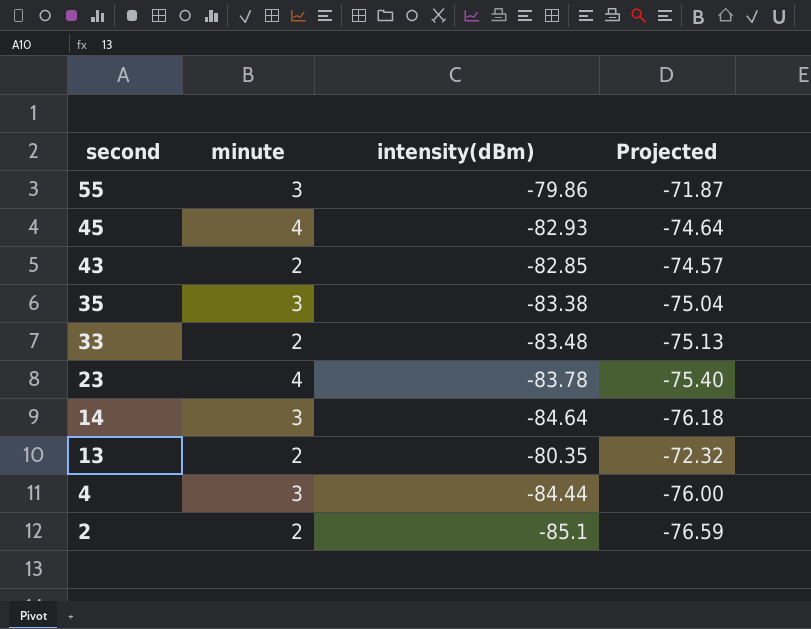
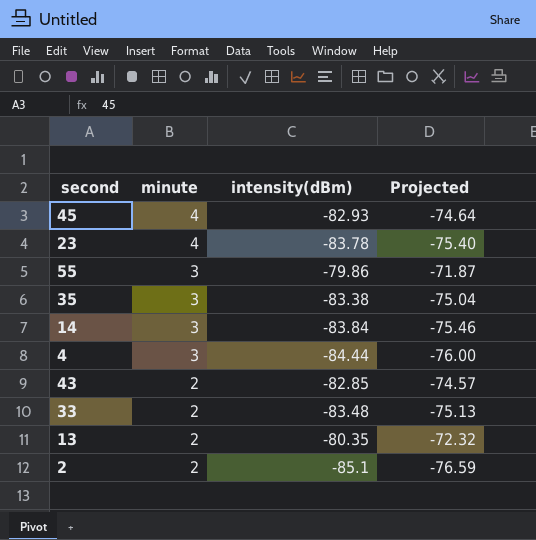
row order: second descending -> minute descending
14 | intensity(dBm): -84.64 -> -83.84
14 | Projected: -76.18 -> -75.46

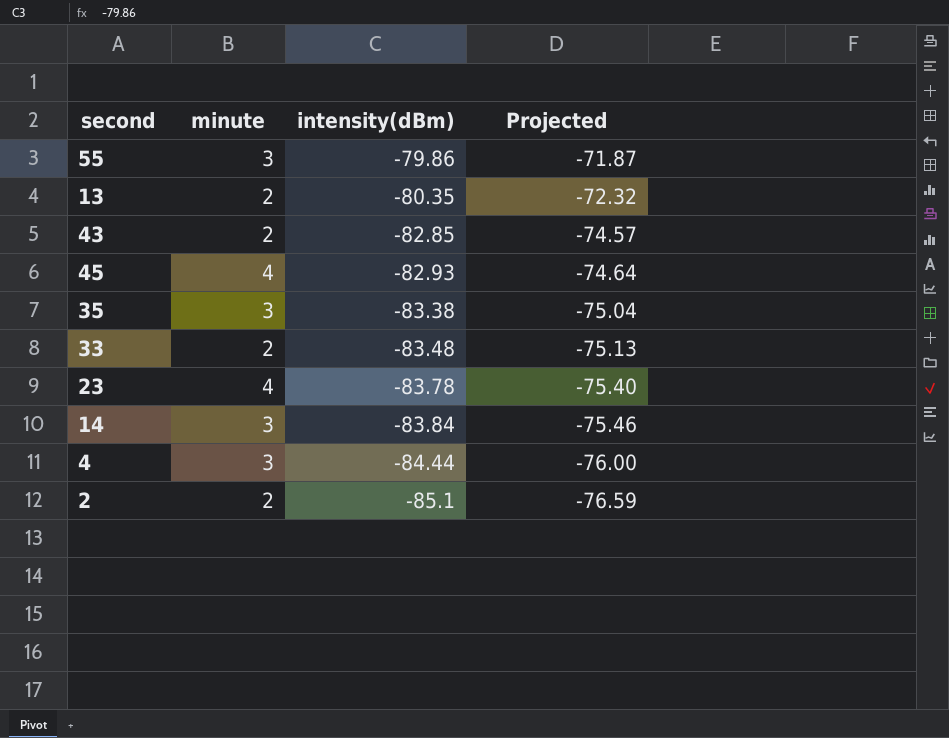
row order: minute descending -> intensity(dBm) descending

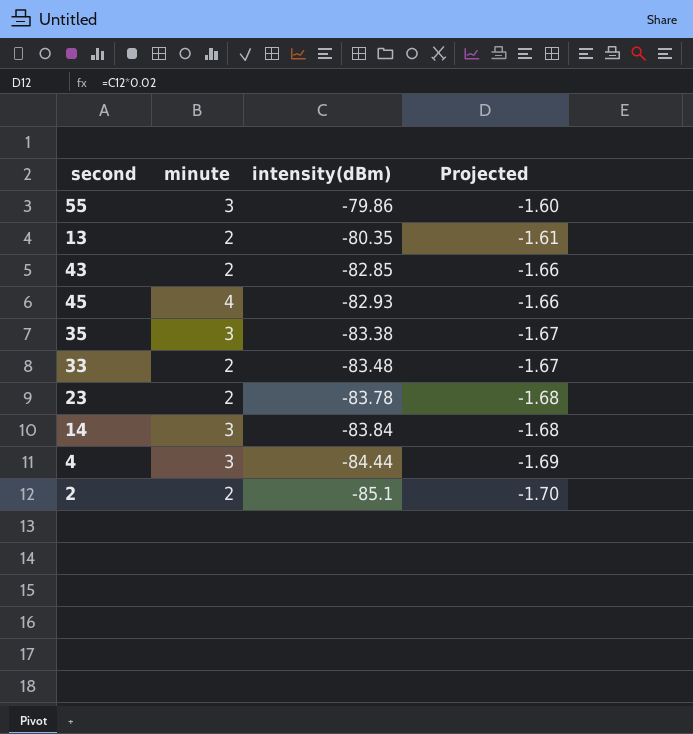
column Projected | formula: [intensity(dBm)] * 0.9 -> [intensity(dBm)] * 0.02
23 | minute: 4 -> 2

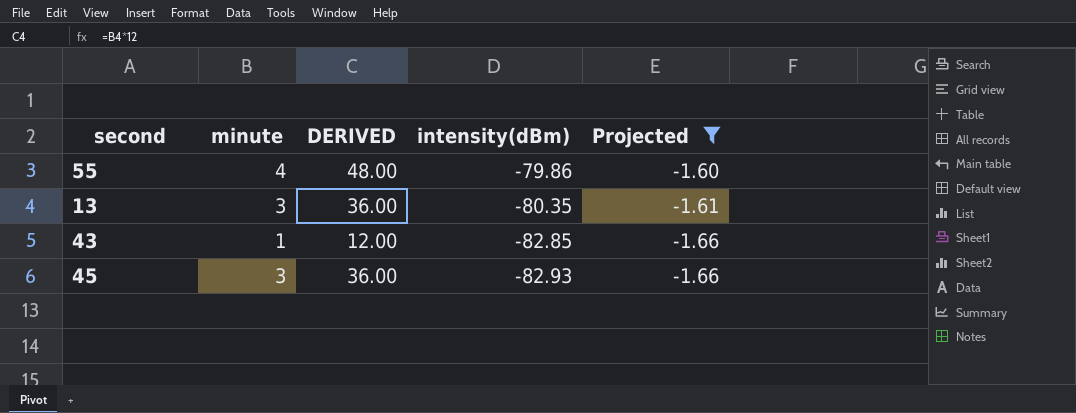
filter: none -> Projected >= -1.66
column DERIVED | formula: none -> [minute] * 12
55 | minute: 3 -> 4
13 | minute: 2 -> 3
43 | minute: 2 -> 1
45 | minute: 4 -> 3

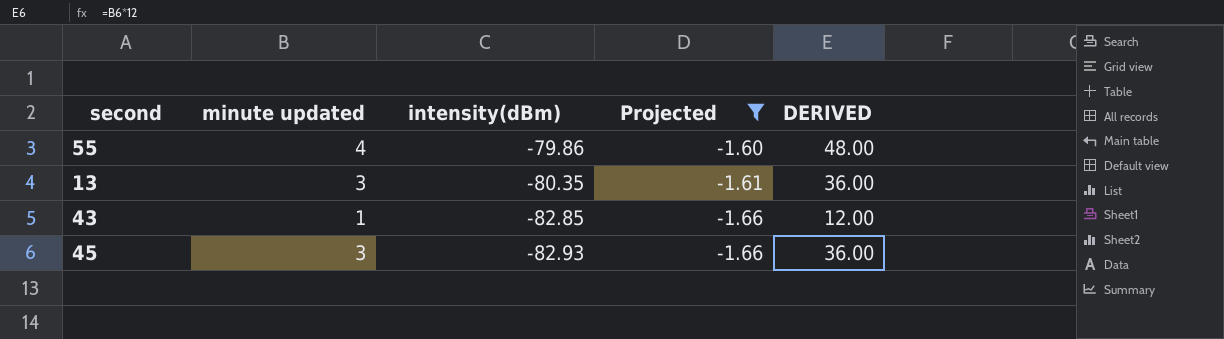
column name: minute -> minute updated
column DERIVED | position: 3 -> 5

